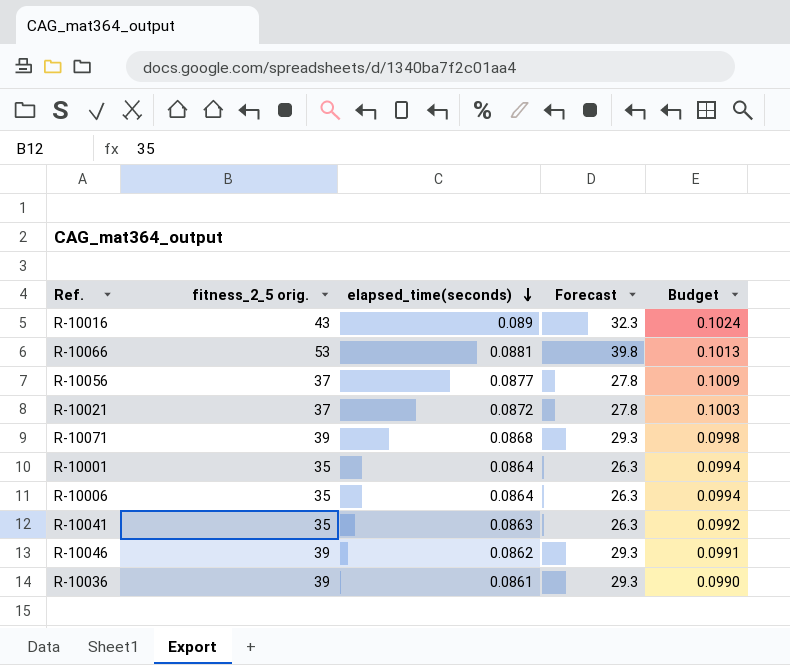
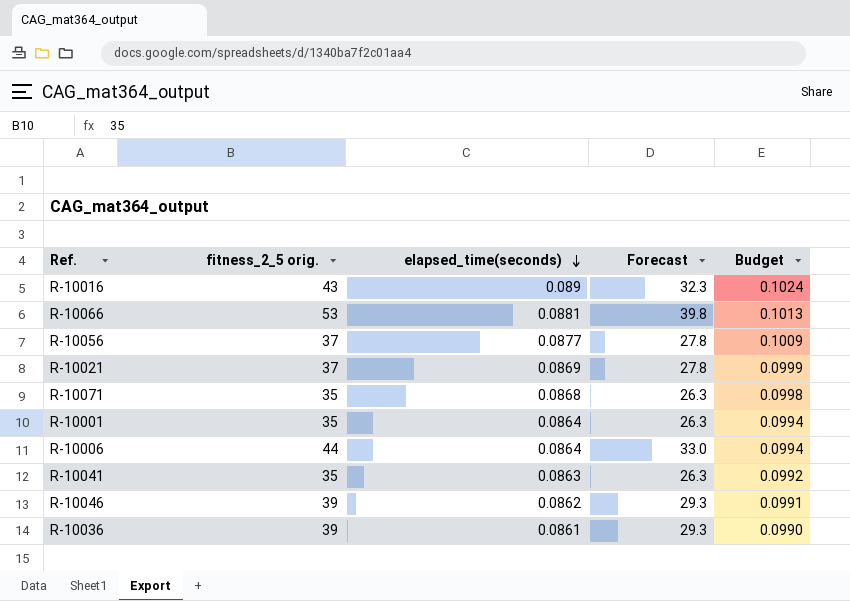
R-10021 | elapsed_time(seconds): 0.0872 -> 0.0869
R-10021 | Budget: 0.1003 -> 0.0999
R-10071 | fitness_2_5 orig.: 39 -> 35
R-10071 | Forecast: 29.3 -> 26.3
R-10006 | fitness_2_5 orig.: 35 -> 44
R-10006 | Forecast: 26.3 -> 33.0

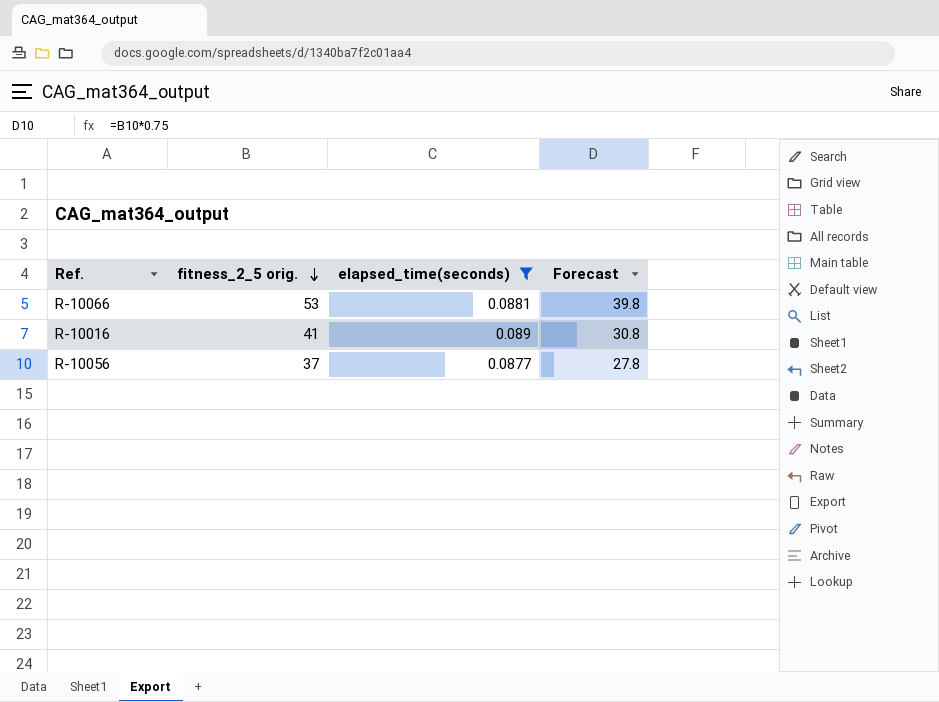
filter: none -> elapsed_time(seconds) >= 0.0877
row order: elapsed_time(seconds) descending -> fitness_2_5 orig. descending
column Budget | formula: [elapsed_time(seconds)] * 1.15 -> none
R-10016 | fitness_2_5 orig.: 43 -> 41
R-10016 | Forecast: 32.3 -> 30.8

